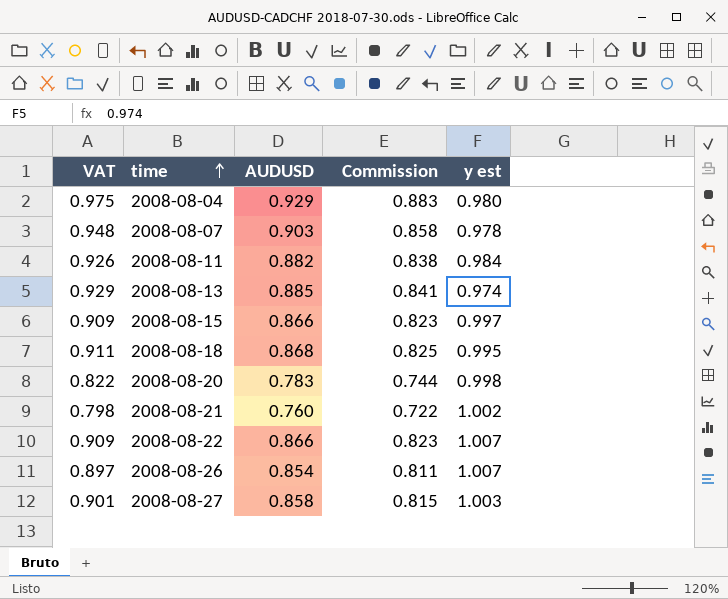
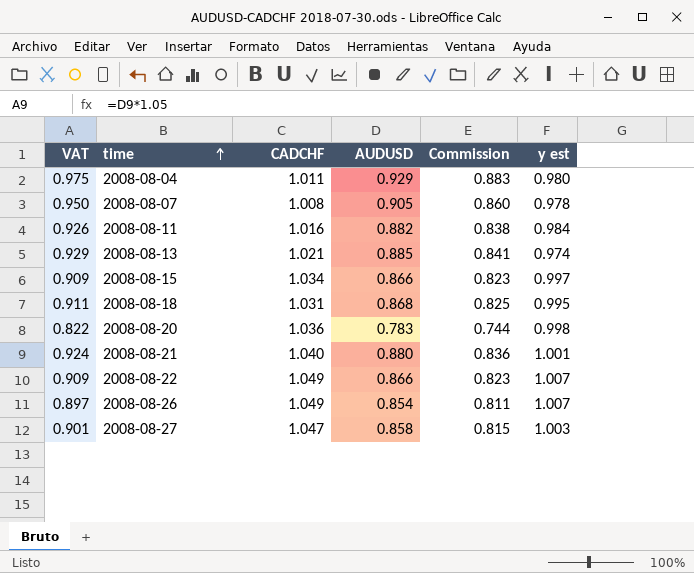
column CADCHF | position: none -> 3
2008-08-07 | VAT: 0.948 -> 0.950
2008-08-07 | AUDUSD: 0.903 -> 0.905
2008-08-07 | Commission: 0.858 -> 0.860
2008-08-21 | VAT: 0.798 -> 0.924
2008-08-21 | AUDUSD: 0.760 -> 0.880
2008-08-21 | Commission: 0.722 -> 0.836
2008-08-21 | y est: 1.002 -> 1.001

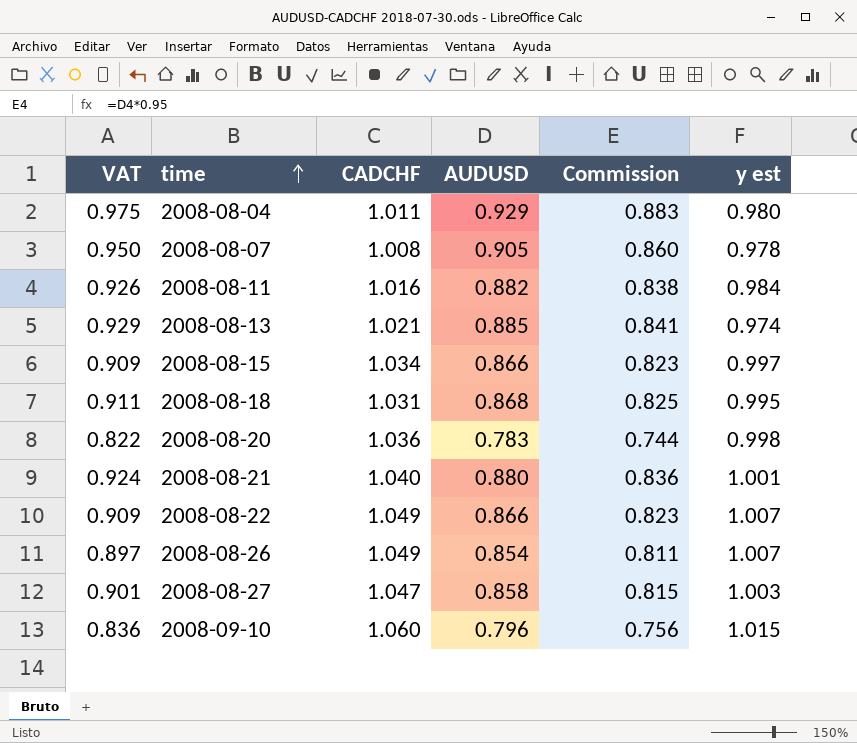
row 2008-09-10: none -> 0.836 | 1.060 | 0.796 | 0.756 | 1.015

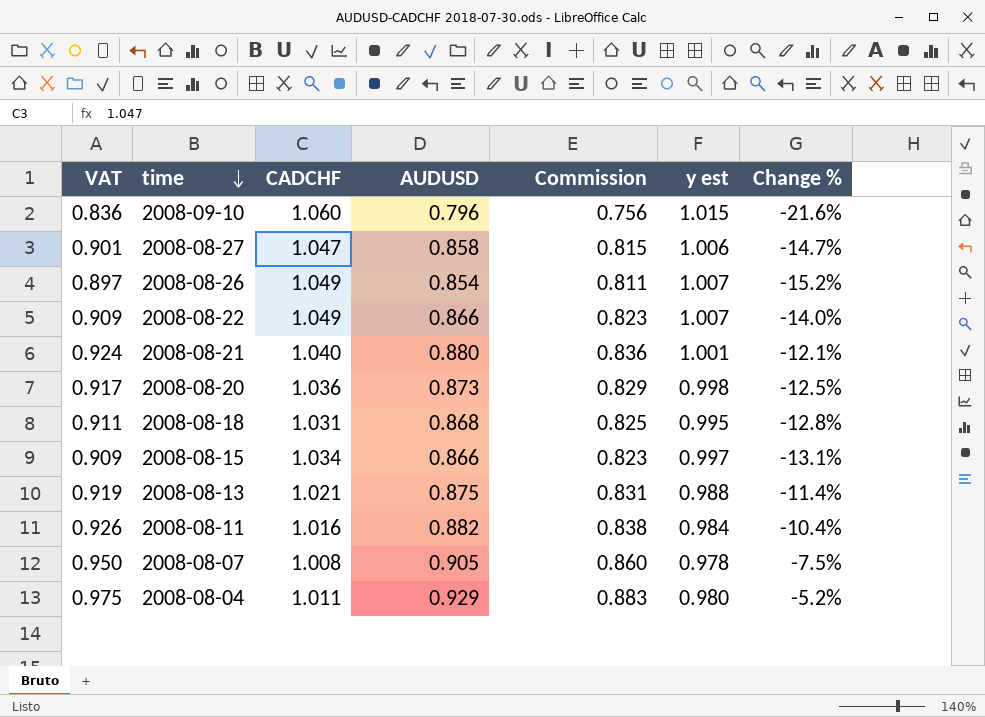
row order: time ascending -> time descending
column Change % | formula: none -> ([AUDUSD] - [y est]) / [y est]
2008-08-27 | y est: 1.003 -> 1.006
2008-08-20 | VAT: 0.822 -> 0.917
2008-08-20 | AUDUSD: 0.783 -> 0.873
2008-08-20 | Commission: 0.744 -> 0.829
2008-08-13 | VAT: 0.929 -> 0.919
2008-08-13 | AUDUSD: 0.885 -> 0.875
2008-08-13 | Commission: 0.841 -> 0.831
2008-08-13 | y est: 0.974 -> 0.988

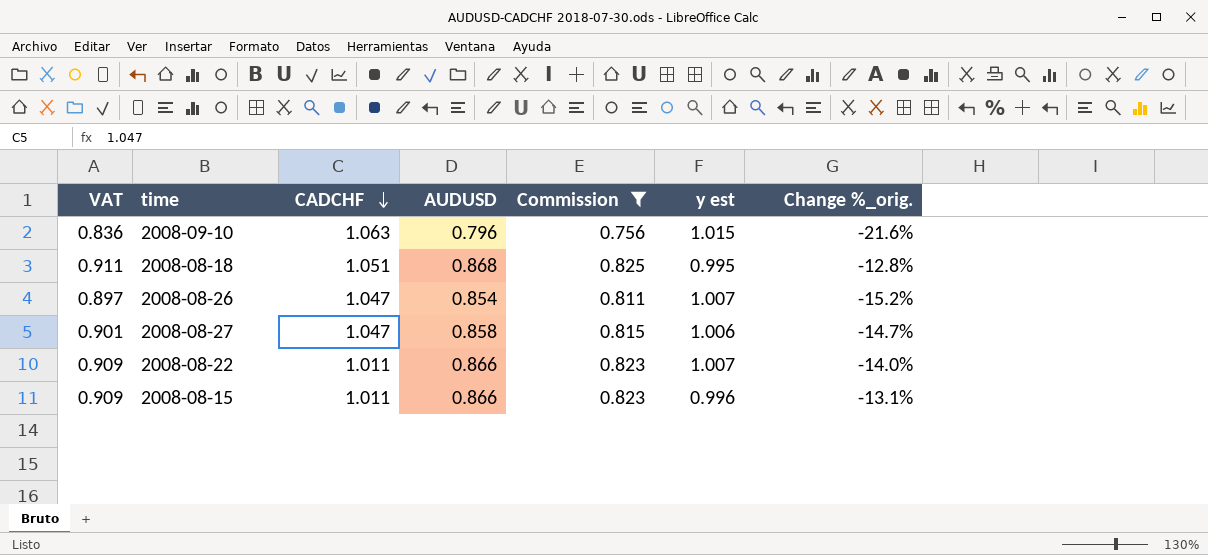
filter: none -> Commission <= 0.825
row order: time descending -> CADCHF descending
column name: Change % -> Change %_orig.
2008-09-10 | CADCHF: 1.060 -> 1.063
2008-08-18 | CADCHF: 1.031 -> 1.051
2008-08-26 | CADCHF: 1.049 -> 1.047
2008-08-22 | CADCHF: 1.049 -> 1.011
2008-08-15 | CADCHF: 1.034 -> 1.011
2008-08-15 | y est: 0.997 -> 0.996

